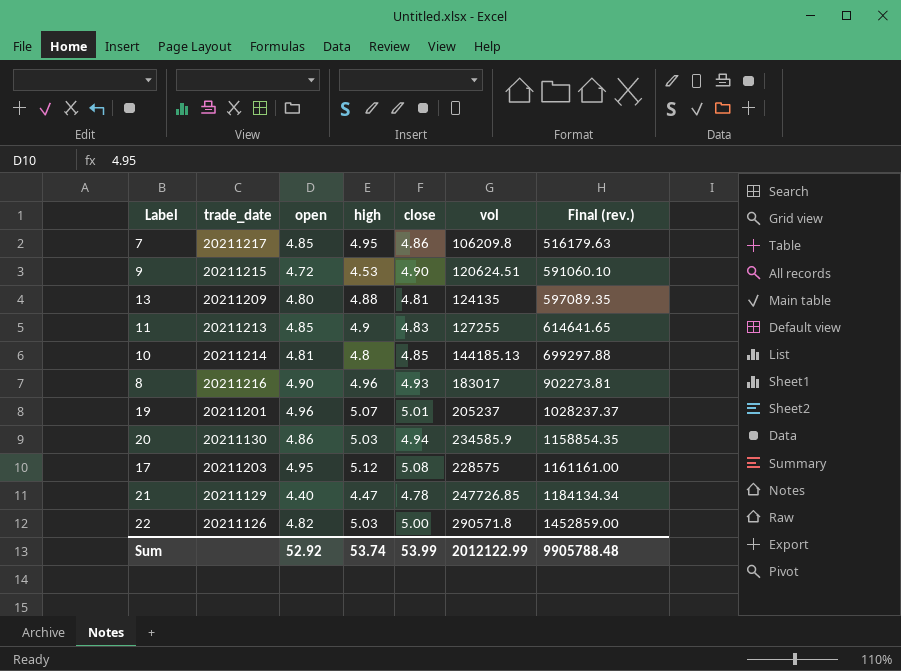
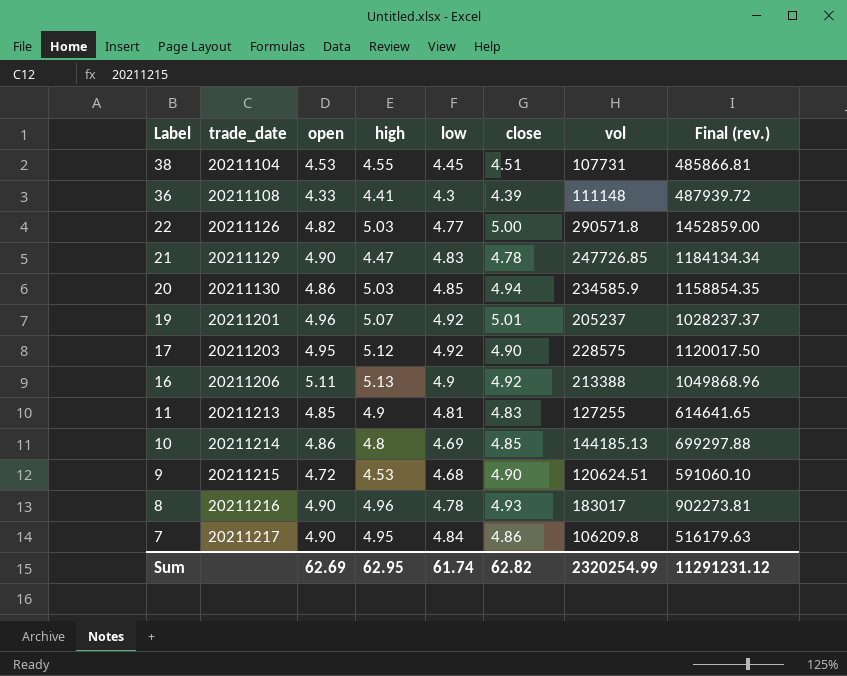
row order: Final (rev.) ascending -> Label descending
column low | position: none -> 5
row 13: 20211209 | 4.80 | 4.88 | 4.81 | 124135 | 597089.35 -> none
row 38: none -> 20211104 | 4.53 | 4.55 | 4.45 | 4.51 | 107731 | 485866.81
row 36: none -> 20211108 | 4.33 | 4.41 | 4.3 | 4.39 | 111148 | 487939.72
21 | open: 4.40 -> 4.90
17 | close: 5.08 -> 4.90
17 | Final (rev.): 1161161.00 -> 1120017.50
row 16: none -> 20211206 | 5.11 | 5.13 | 4.9 | 4.92 | 213388 | 1049868.96
10 | open: 4.81 -> 4.86
7 | open: 4.85 -> 4.90
Sum | open: 52.92 -> 62.69
Sum | high: 53.74 -> 62.95
Sum | close: 53.99 -> 62.82
Sum | vol: 2012122.99 -> 2320254.99
Sum | Final (rev.): 9905788.48 -> 11291231.12

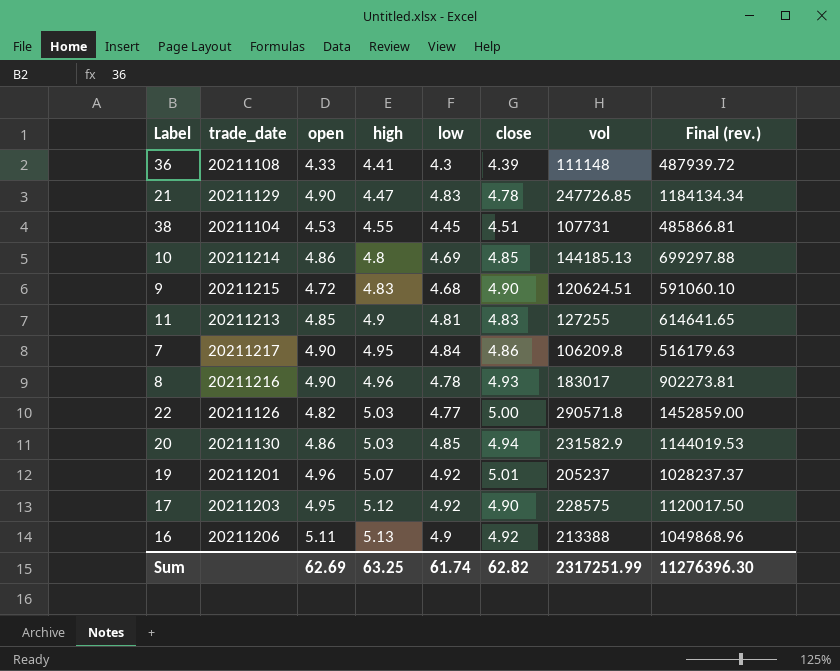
row order: Label descending -> high ascending
9 | high: 4.53 -> 4.83
20 | vol: 234585.9 -> 231582.9
20 | Final (rev.): 1158854.35 -> 1144019.53
Sum | high: 62.95 -> 63.25
Sum | vol: 2320254.99 -> 2317251.99
Sum | Final (rev.): 11291231.12 -> 11276396.30

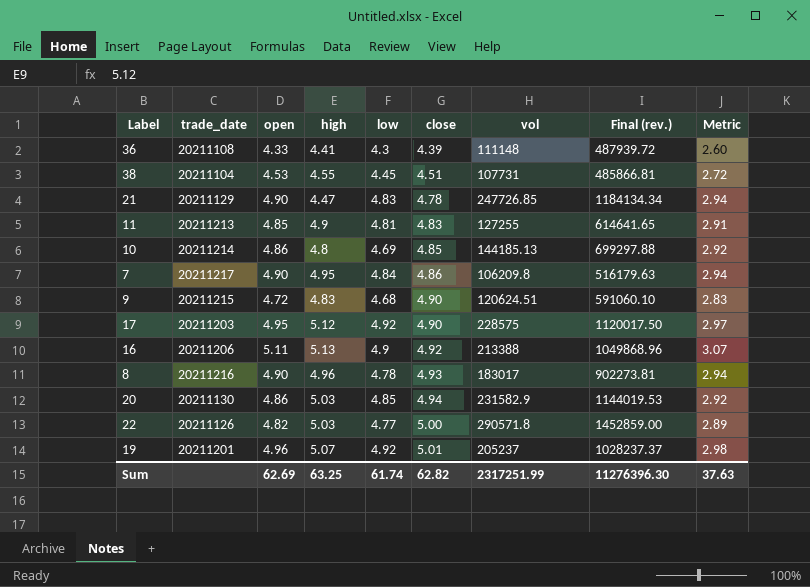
row order: high ascending -> close ascending
column Metric | formula: none -> [open] * 0.6

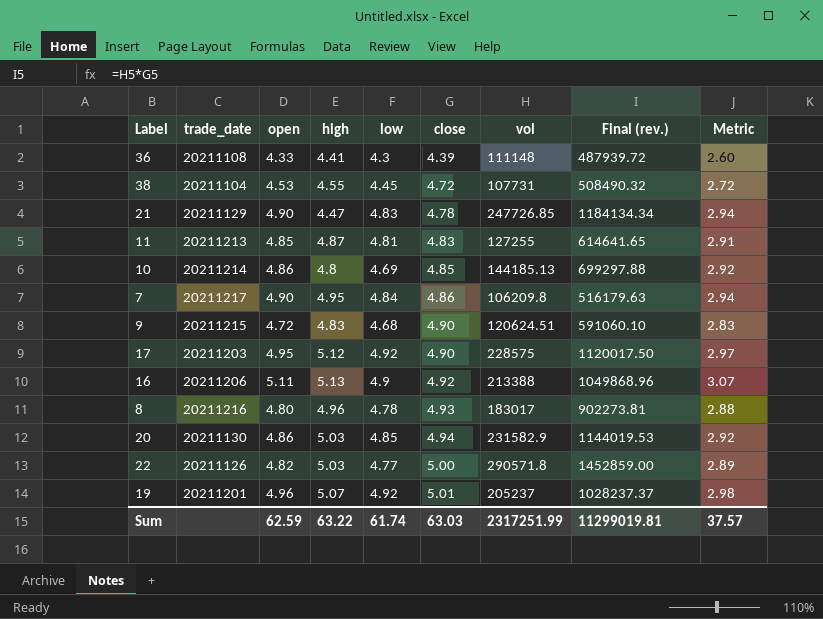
38 | close: 4.51 -> 4.72
38 | Final (rev.): 485866.81 -> 508490.32
11 | high: 4.9 -> 4.87
8 | open: 4.90 -> 4.80
8 | Metric: 2.94 -> 2.88
Sum | open: 62.69 -> 62.59
Sum | high: 63.25 -> 63.22
Sum | close: 62.82 -> 63.03
Sum | Final (rev.): 11276396.30 -> 11299019.81
Sum | Metric: 37.63 -> 37.57

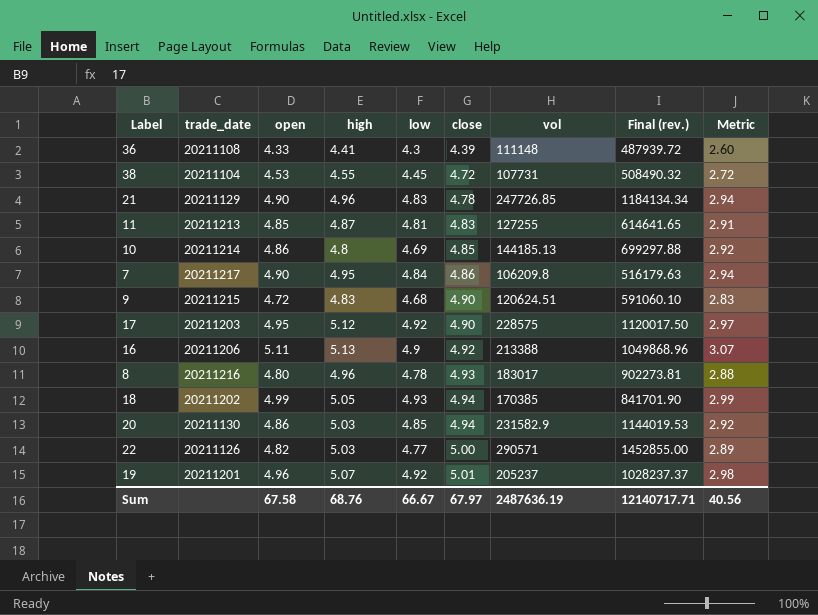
21 | high: 4.47 -> 4.96
row 18: none -> 20211202 | 4.99 | 5.05 | 4.93 | 4.94 | 170385 | 841701.90 | 2.99
22 | vol: 290571.8 -> 290571
22 | Final (rev.): 1452859.00 -> 1452855.00
Sum | open: 62.59 -> 67.58
Sum | high: 63.22 -> 68.76
Sum | low: 61.74 -> 66.67
Sum | close: 63.03 -> 67.97
Sum | vol: 2317251.99 -> 2487636.19
Sum | Final (rev.): 11299019.81 -> 12140717.71
Sum | Metric: 37.57 -> 40.56

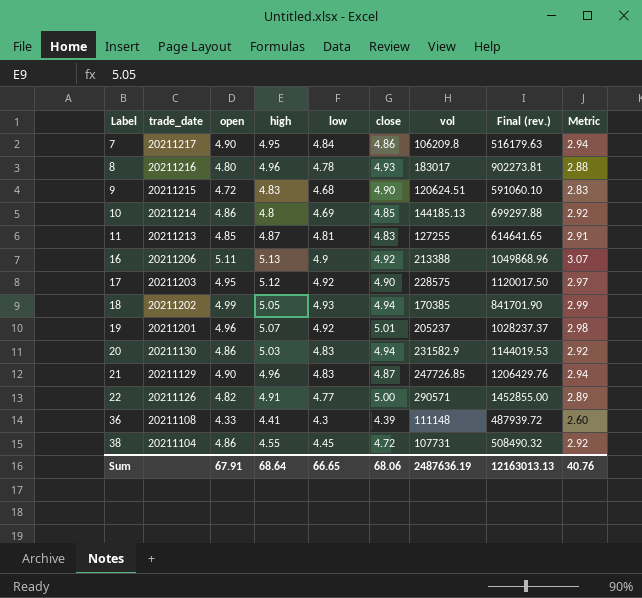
row order: close ascending -> Label ascending
20 | low: 4.85 -> 4.83
21 | close: 4.78 -> 4.87
21 | Final (rev.): 1184134.34 -> 1206429.76
22 | high: 5.03 -> 4.91
38 | open: 4.53 -> 4.86
38 | Metric: 2.72 -> 2.92
Sum | open: 67.58 -> 67.91
Sum | high: 68.76 -> 68.64
Sum | low: 66.67 -> 66.65
Sum | close: 67.97 -> 68.06
Sum | Final (rev.): 12140717.71 -> 12163013.13
Sum | Metric: 40.56 -> 40.76

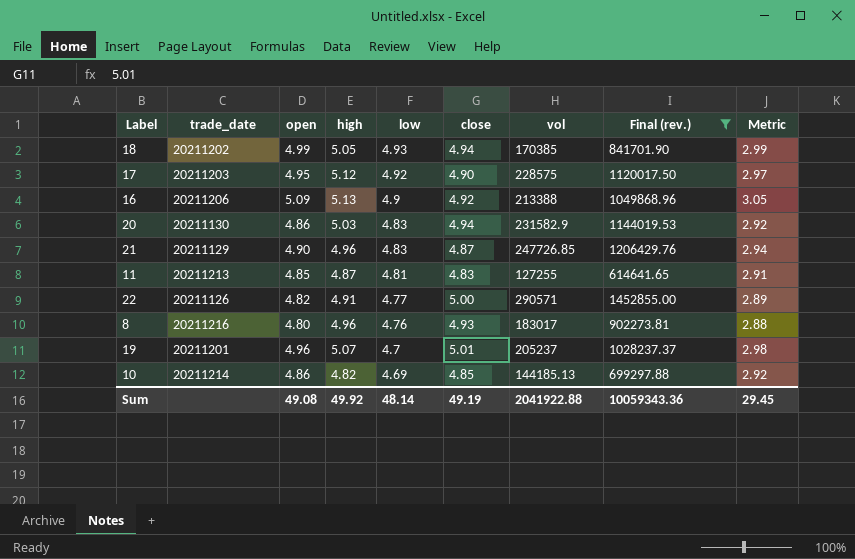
filter: none -> Final (rev.) >= 614641.65
row order: Label ascending -> low descending
16 | open: 5.11 -> 5.09
16 | Metric: 3.07 -> 3.05
8 | low: 4.78 -> 4.76
19 | low: 4.92 -> 4.7
10 | high: 4.8 -> 4.82
Sum | open: 67.91 -> 49.08
Sum | high: 68.64 -> 49.92
Sum | low: 66.65 -> 48.14
Sum | close: 68.06 -> 49.19
Sum | vol: 2487636.19 -> 2041922.88
Sum | Final (rev.): 12163013.13 -> 10059343.36
Sum | Metric: 40.76 -> 29.45

